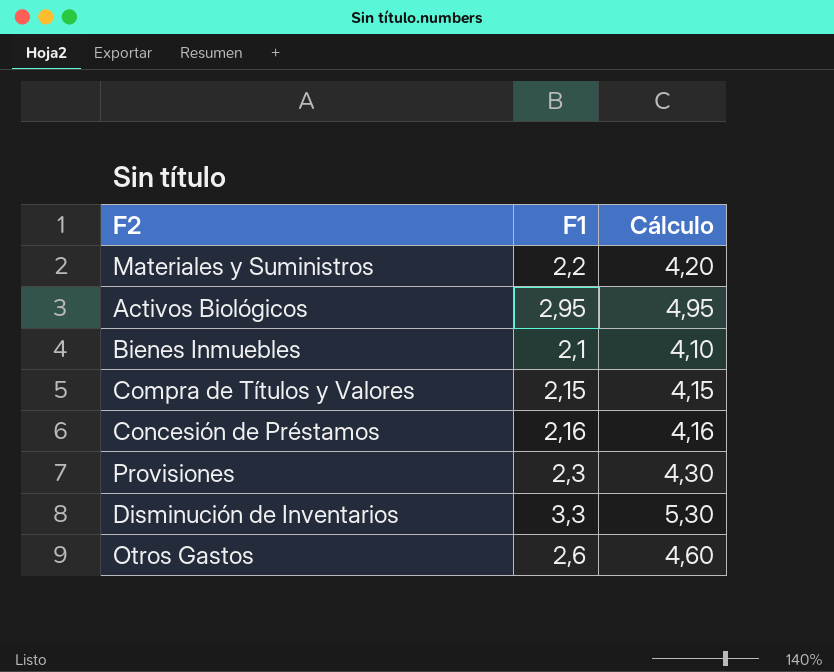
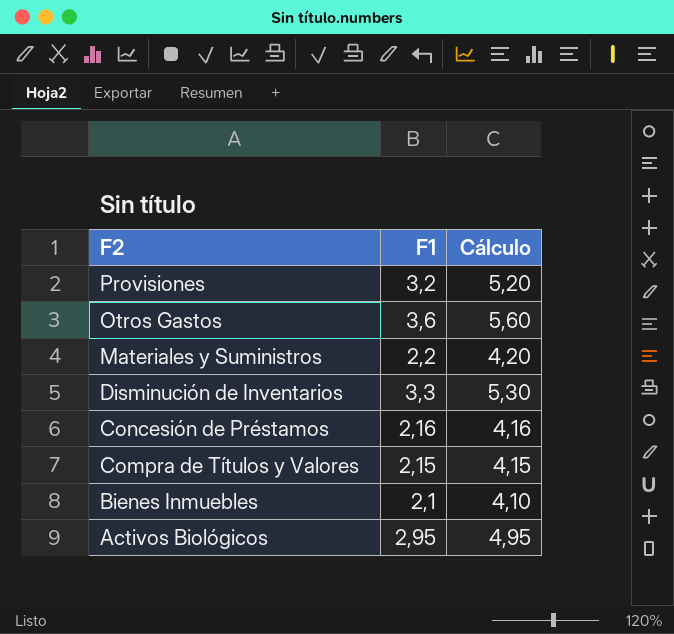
row order: none -> F2 descending
Provisiones | F1: 2,3 -> 3,2
Provisiones | Cálculo: 4,30 -> 5,20
Otros Gastos | F1: 2,6 -> 3,6
Otros Gastos | Cálculo: 4,60 -> 5,60

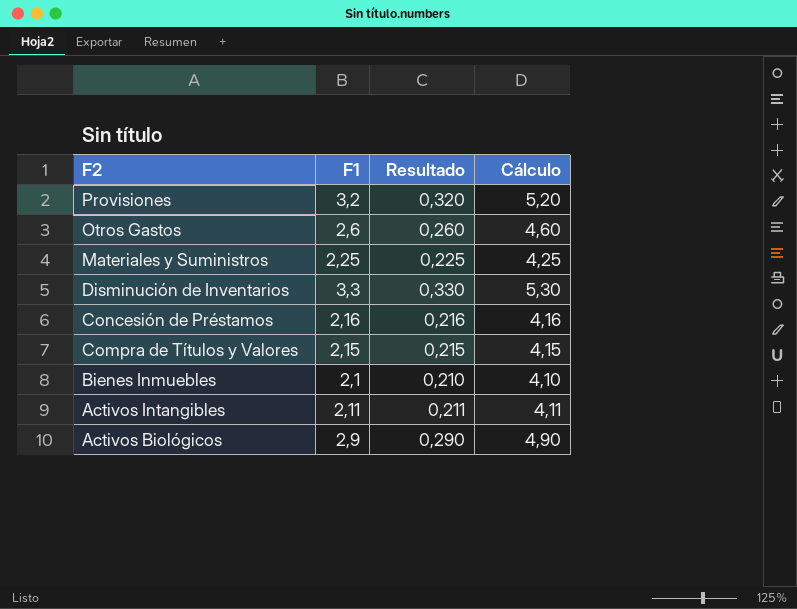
column Resultado | formula: none -> [F1] * 0,1
Otros Gastos | F1: 3,6 -> 2,6
Otros Gastos | Cálculo: 5,60 -> 4,60
Materiales y Suministros | F1: 2,2 -> 2,25
Materiales y Suministros | Cálculo: 4,20 -> 4,25
row Activos Intangibles: none -> 2,11 | 0,211 | 4,11
Activos Biológicos | F1: 2,95 -> 2,9
Activos Biológicos | Cálculo: 4,95 -> 4,90

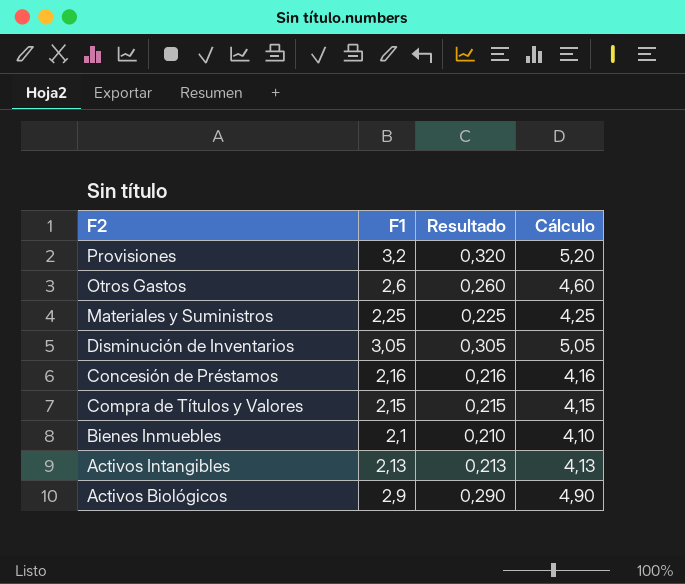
Disminución de Inventarios | F1: 3,3 -> 3,05
Disminución de Inventarios | Resultado: 0,330 -> 0,305
Disminución de Inventarios | Cálculo: 5,30 -> 5,05
Activos Intangibles | F1: 2,11 -> 2,13
Activos Intangibles | Resultado: 0,211 -> 0,213
Activos Intangibles | Cálculo: 4,11 -> 4,13

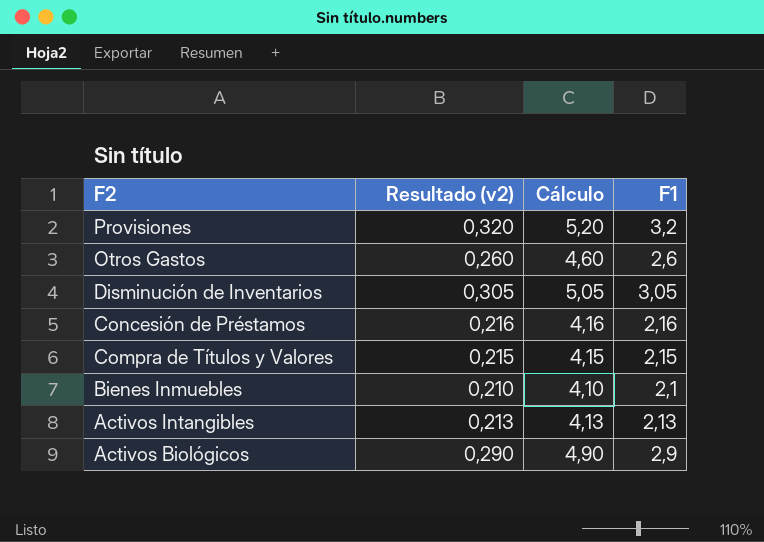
column name: Resultado -> Resultado (v2)
column F1 | position: 2 -> 4
row Materiales y Suministros: 2,25 | 0,225 | 4,25 -> none

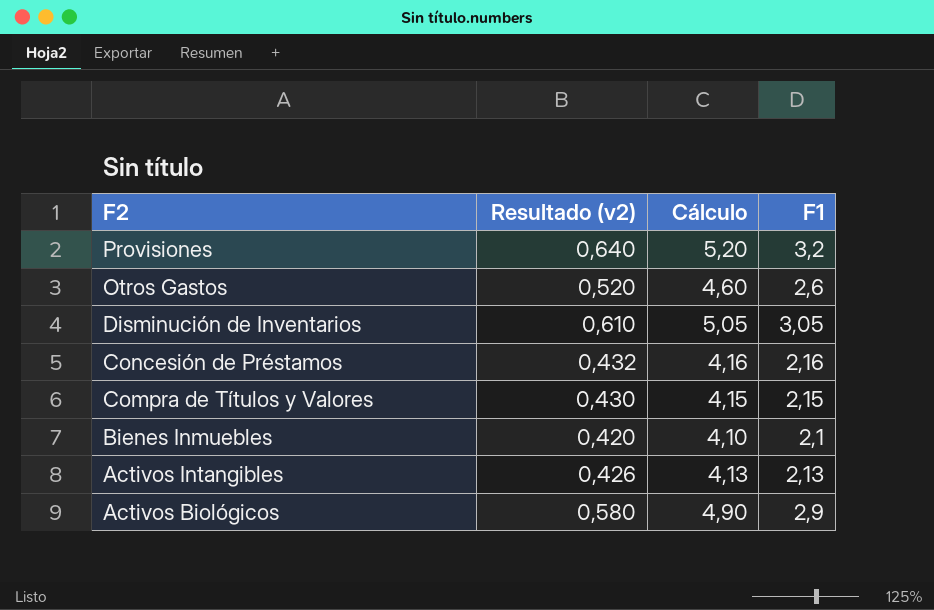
column Resultado (v2) | formula: [F1] * 0,1 -> [F1] * 0,2

